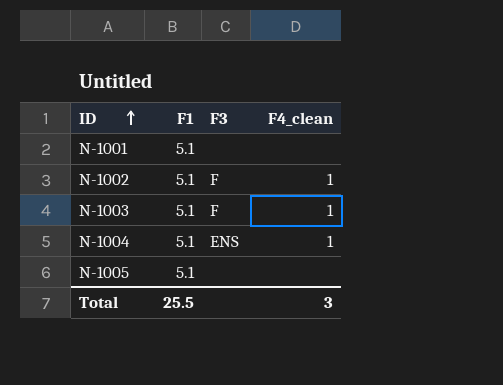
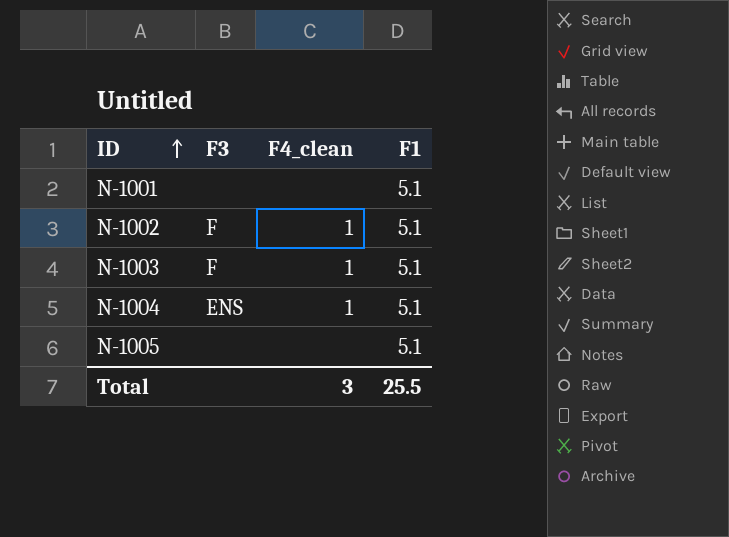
column F1 | position: 2 -> 4

